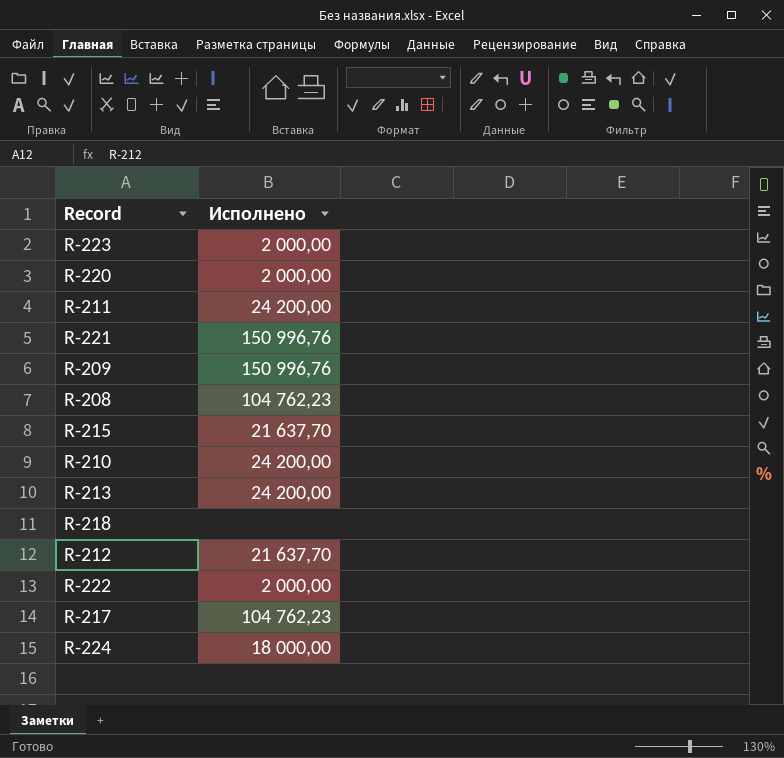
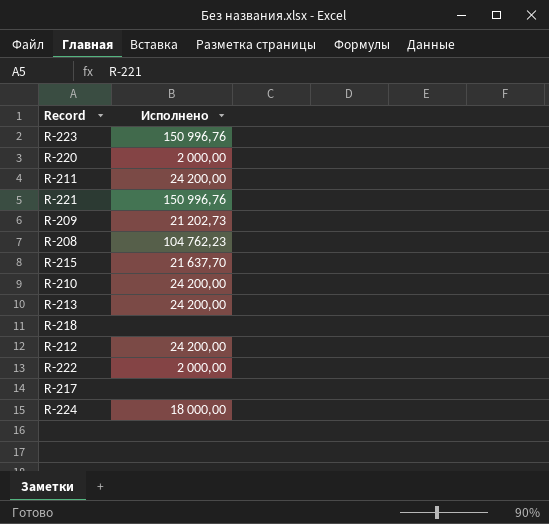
R-223 | Исполнено: 2 000,00 -> 150 996,76
R-209 | Исполнено: 150 996,76 -> 21 202,73
R-212 | Исполнено: 21 637,70 -> 24 200,00
R-217 | Исполнено: 104 762,23 -> none

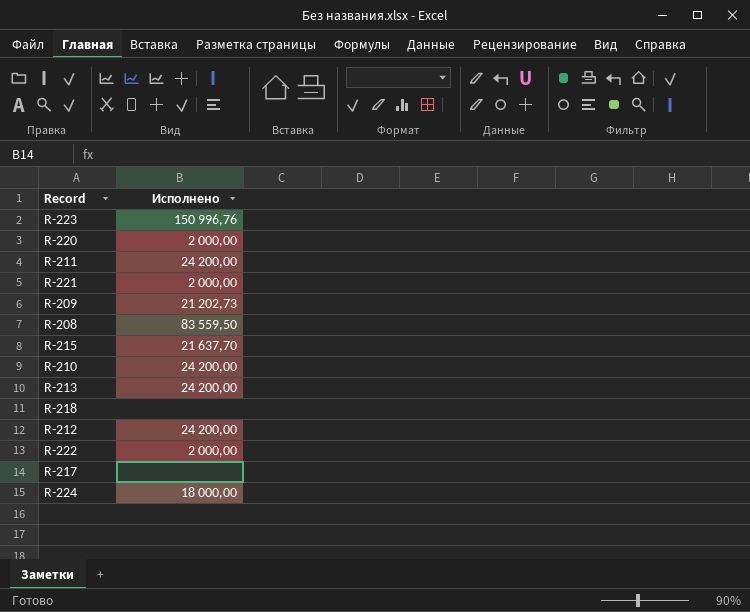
R-221 | Исполнено: 150 996,76 -> 2 000,00
R-208 | Исполнено: 104 762,23 -> 83 559,50

